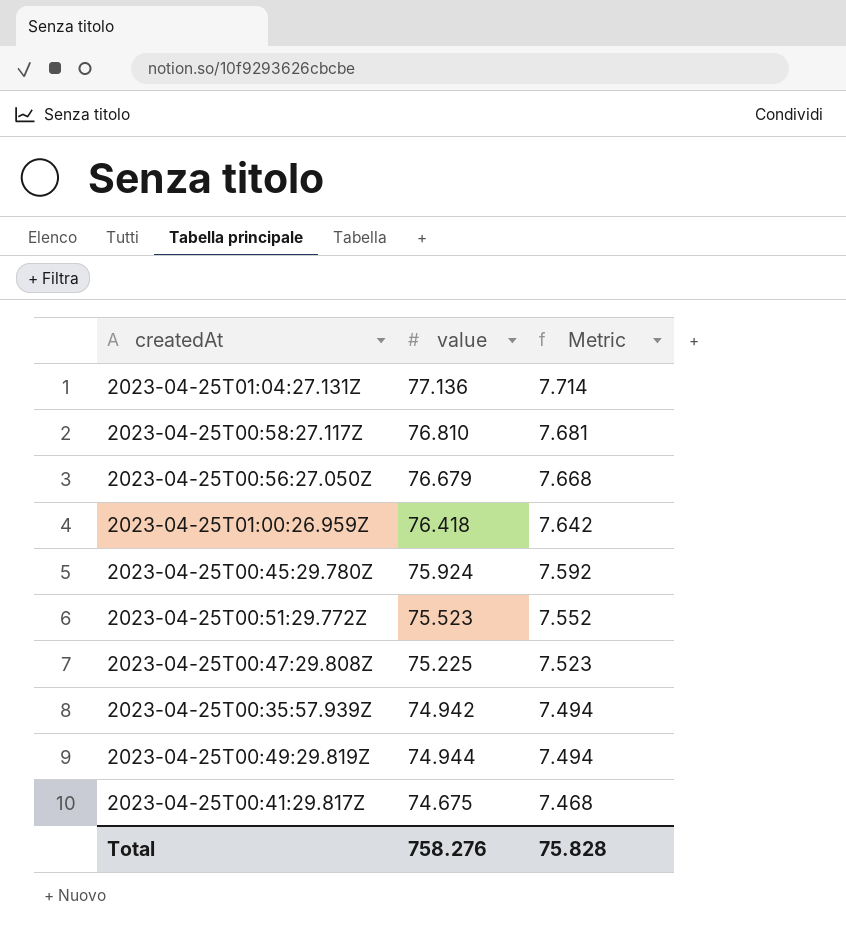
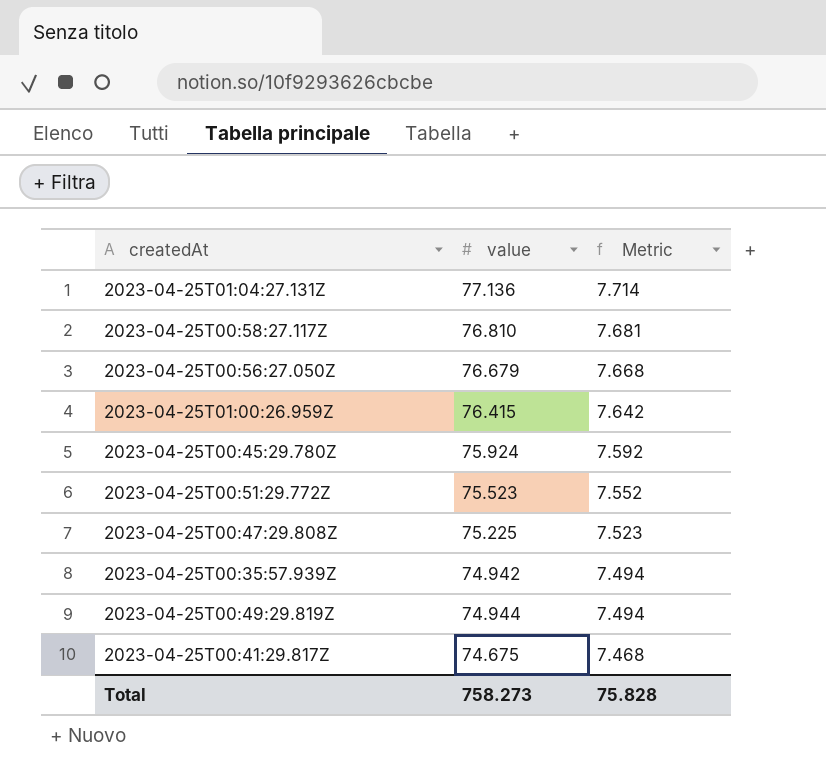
2023-04-25T01:00:26.959Z | value: 76.418 -> 76.415
Total | value: 758.276 -> 758.273

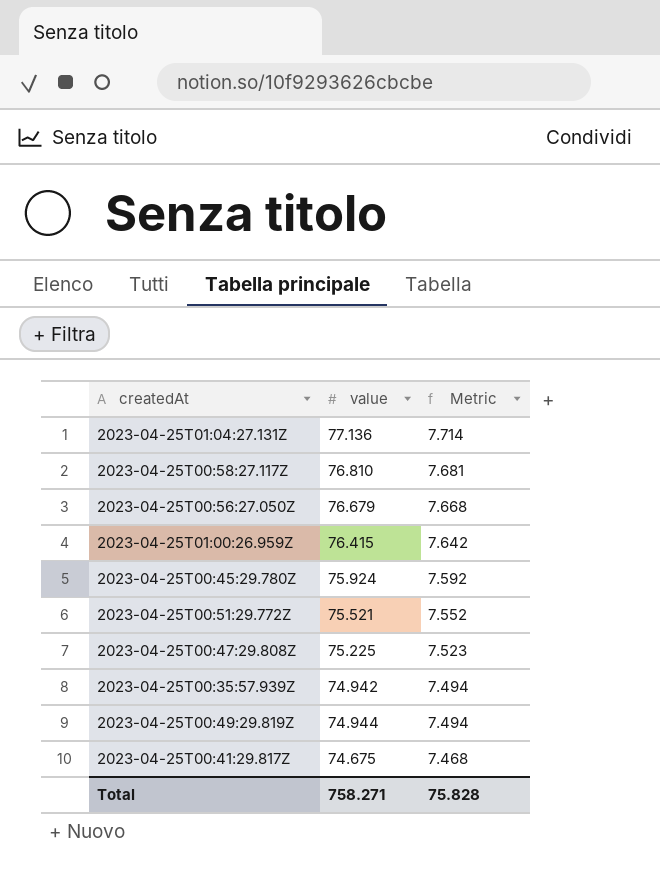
2023-04-25T00:51:29.772Z | value: 75.523 -> 75.521
Total | value: 758.273 -> 758.271

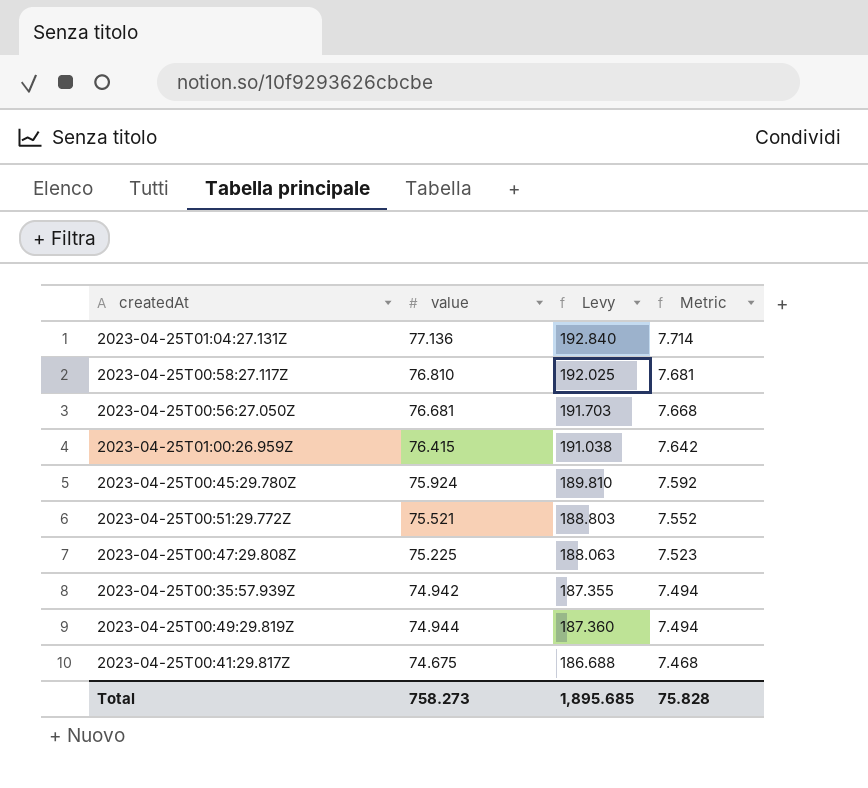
column Levy | formula: none -> [value] * 2.5
2023-04-25T00:56:27.050Z | value: 76.679 -> 76.681
Total | value: 758.271 -> 758.273

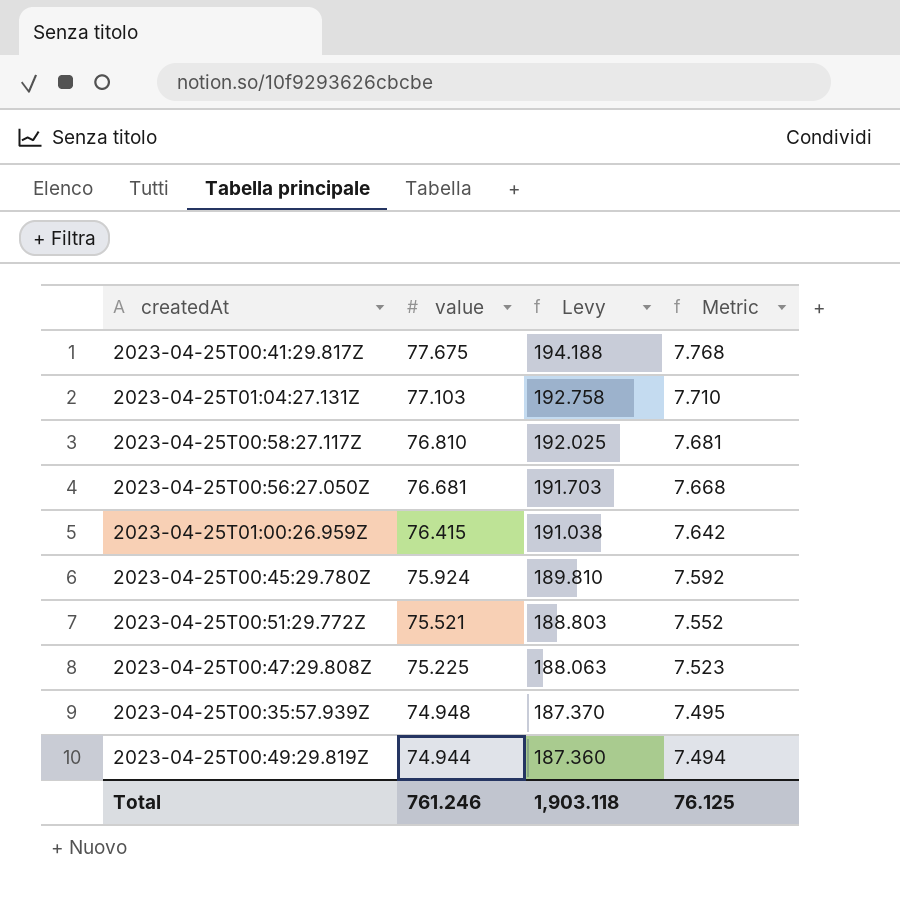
row order: Metric descending -> value descending
2023-04-25T00:41:29.817Z | value: 74.675 -> 77.675
2023-04-25T00:41:29.817Z | Levy: 186.688 -> 194.188
2023-04-25T00:41:29.817Z | Metric: 7.468 -> 7.768
2023-04-25T01:04:27.131Z | value: 77.136 -> 77.103
2023-04-25T01:04:27.131Z | Levy: 192.840 -> 192.758
2023-04-25T01:04:27.131Z | Metric: 7.714 -> 7.710
2023-04-25T00:35:57.939Z | value: 74.942 -> 74.948
2023-04-25T00:35:57.939Z | Levy: 187.355 -> 187.370
2023-04-25T00:35:57.939Z | Metric: 7.494 -> 7.495
Total | value: 758.273 -> 761.246
Total | Levy: 1,895.685 -> 1,903.118
Total | Metric: 75.828 -> 76.125

